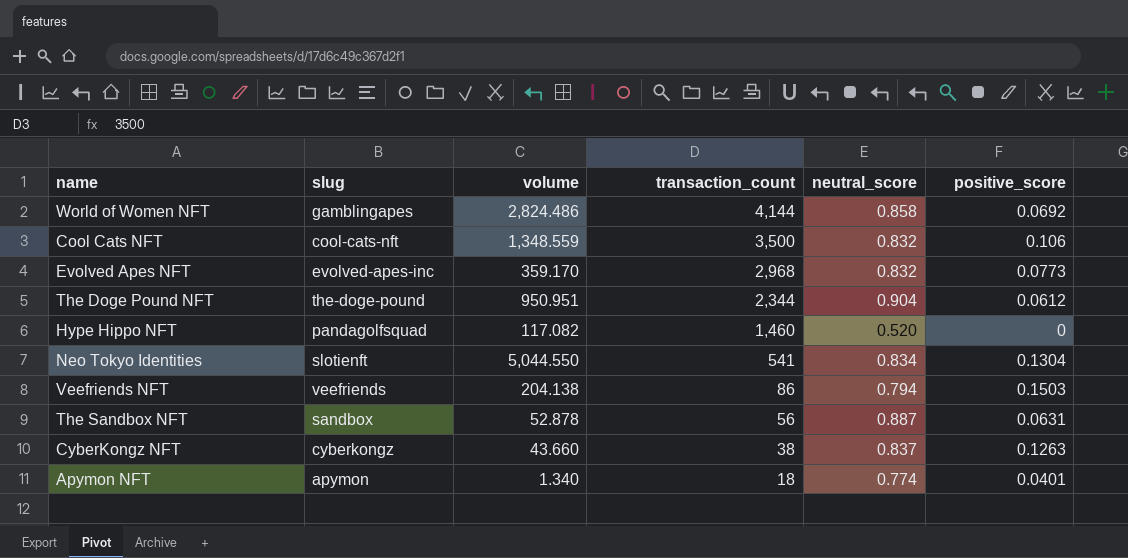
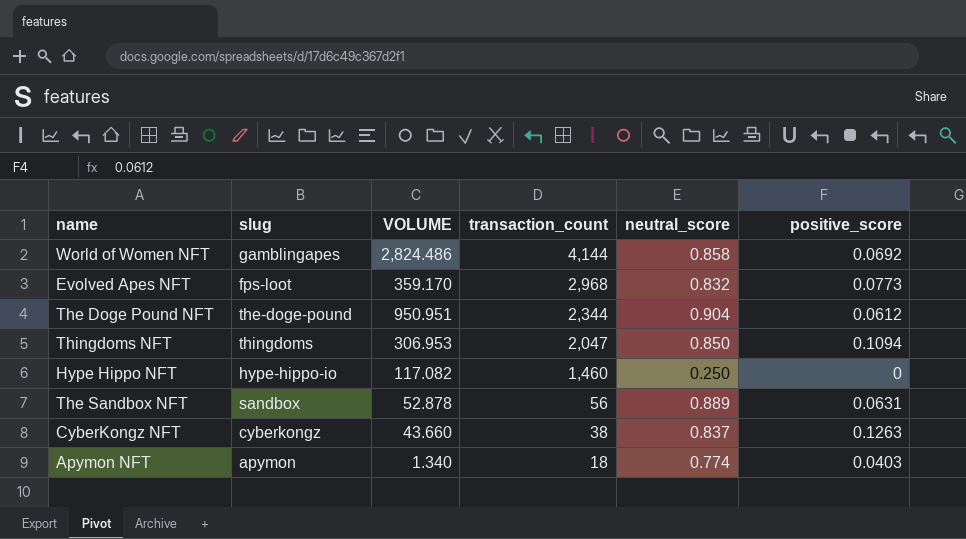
column name: volume -> VOLUME
row Cool Cats NFT: cool-cats-nft | 1,348.559 | 3,500 | 0.832 | 0.106 -> none
row Neo Tokyo Identities: slotienft | 5,044.550 | 541 | 0.834 | 0.1304 -> none
row Veefriends NFT: veefriends | 204.138 | 86 | 0.794 | 0.1503 -> none
Evolved Apes NFT | slug: evolved-apes-inc -> fps-loot
row Thingdoms NFT: none -> thingdoms | 306.953 | 2,047 | 0.850 | 0.1094
Hype Hippo NFT | slug: pandagolfsquad -> hype-hippo-io
Hype Hippo NFT | neutral_score: 0.520 -> 0.250
The Sandbox NFT | neutral_score: 0.887 -> 0.889
Apymon NFT | positive_score: 0.0401 -> 0.0403

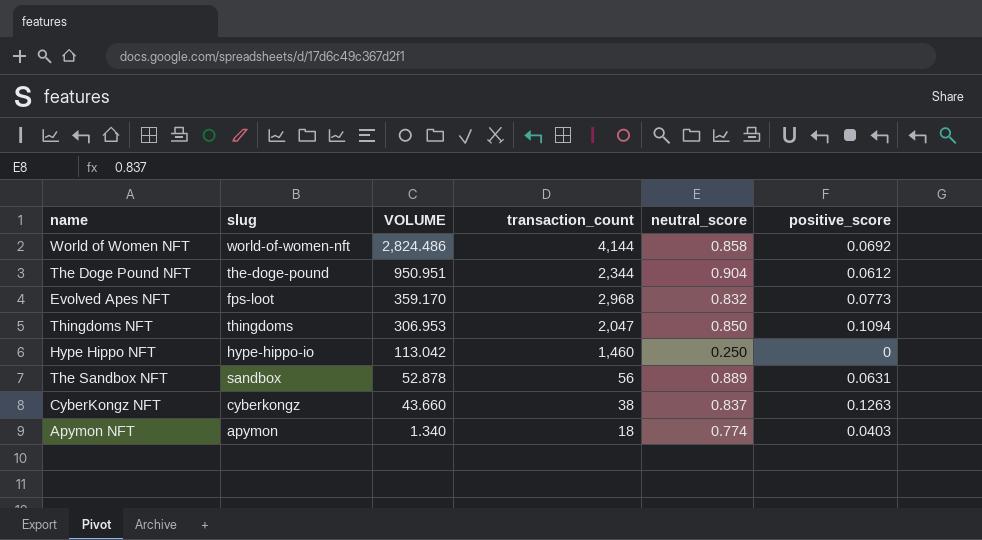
row order: transaction_count descending -> VOLUME descending
World of Women NFT | slug: gamblingapes -> world-of-women-nft
Hype Hippo NFT | VOLUME: 117.082 -> 113.042

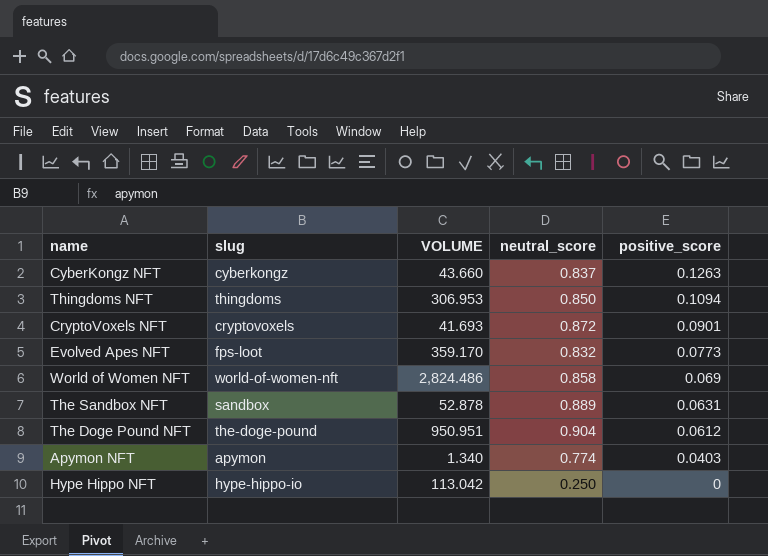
row order: VOLUME descending -> positive_score descending
column transaction_count | position: 4 -> none
row CryptoVoxels NFT: none -> cryptovoxels | 41.693 | 0.872 | 0.0901
World of Women NFT | positive_score: 0.0692 -> 0.069

